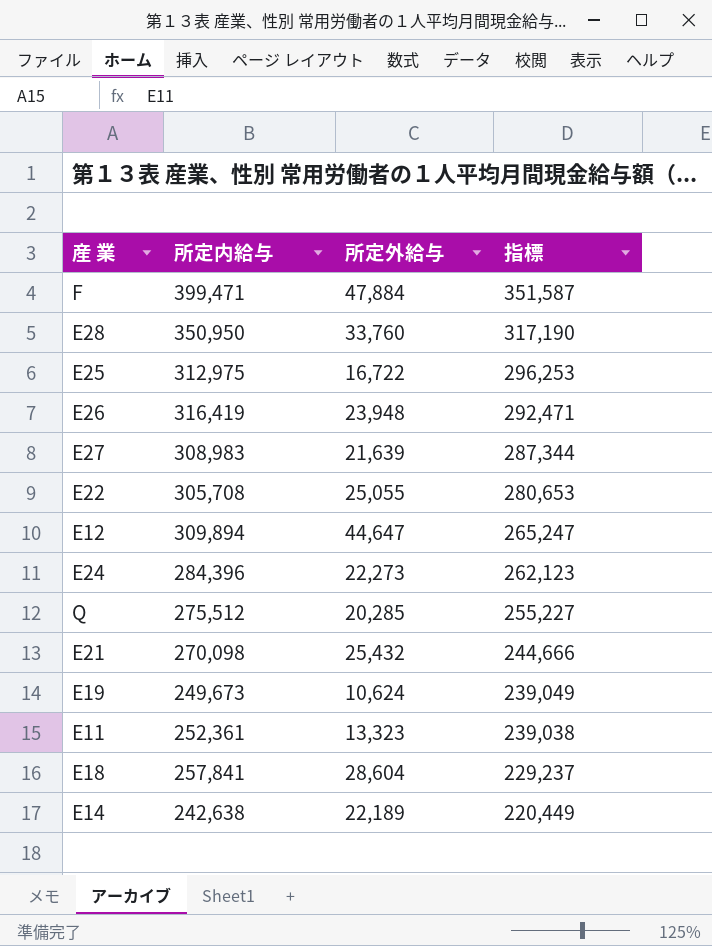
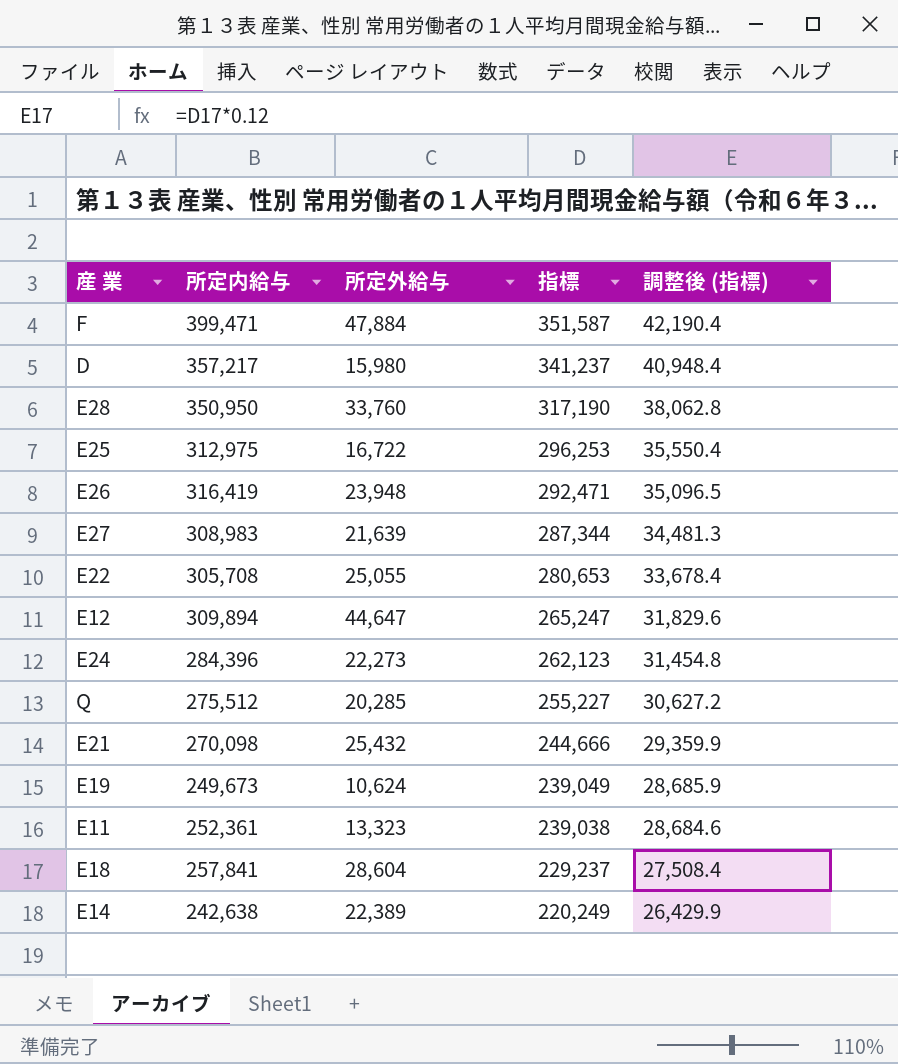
column 調整後 (指標) | formula: none -> [指標] * 0.12
row D: none -> 357,217 | 15,980 | 341,237 | 40,948.4
E14 | 所定外給与: 22,189 -> 22,389
E14 | 指標: 220,449 -> 220,249

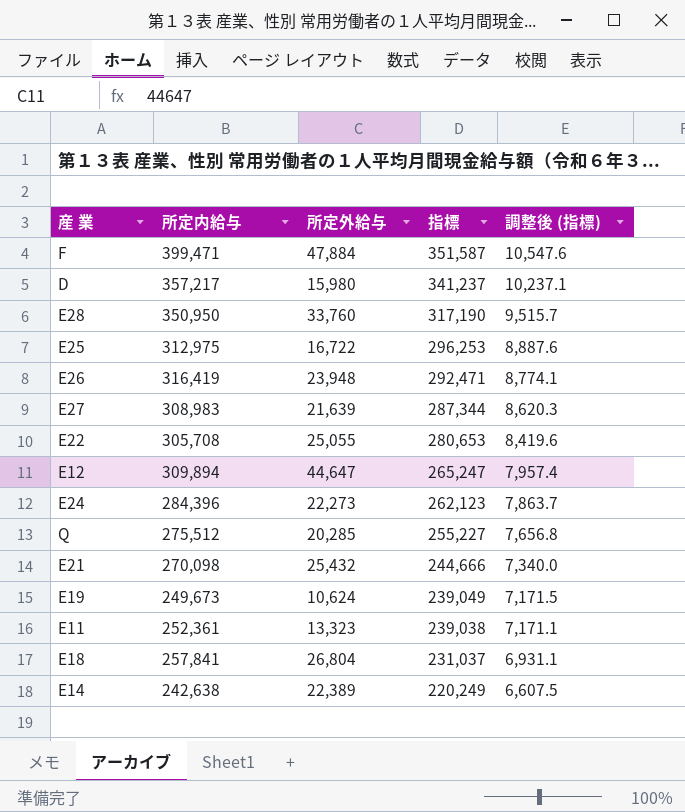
column 調整後 (指標) | formula: [指標] * 0.12 -> [指標] * 0.03
E18 | 所定外給与: 28,604 -> 26,804
E18 | 指標: 229,237 -> 231,037

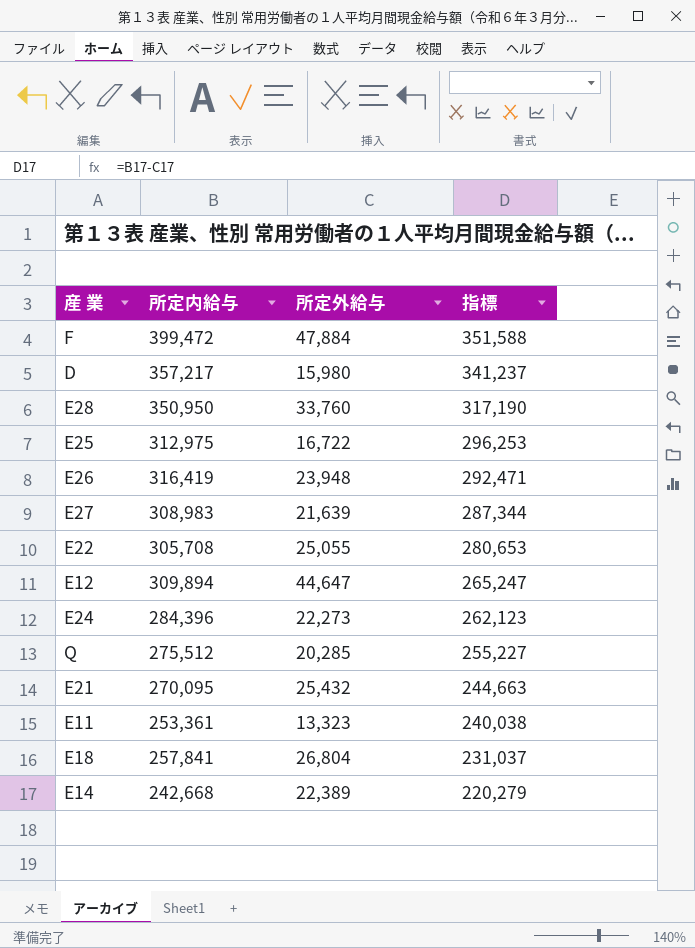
column 調整後 (指標) | formula: [指標] * 0.03 -> none
row E19: 249,673 | 10,624 | 239,049 | 7,171.5 -> none
F | 所定内給与: 399,471 -> 399,472
F | 指標: 351,587 -> 351,588
E21 | 所定内給与: 270,098 -> 270,095
E21 | 指標: 244,666 -> 244,663
E11 | 所定内給与: 252,361 -> 253,361
E11 | 指標: 239,038 -> 240,038
E14 | 所定内給与: 242,638 -> 242,668
E14 | 指標: 220,249 -> 220,279

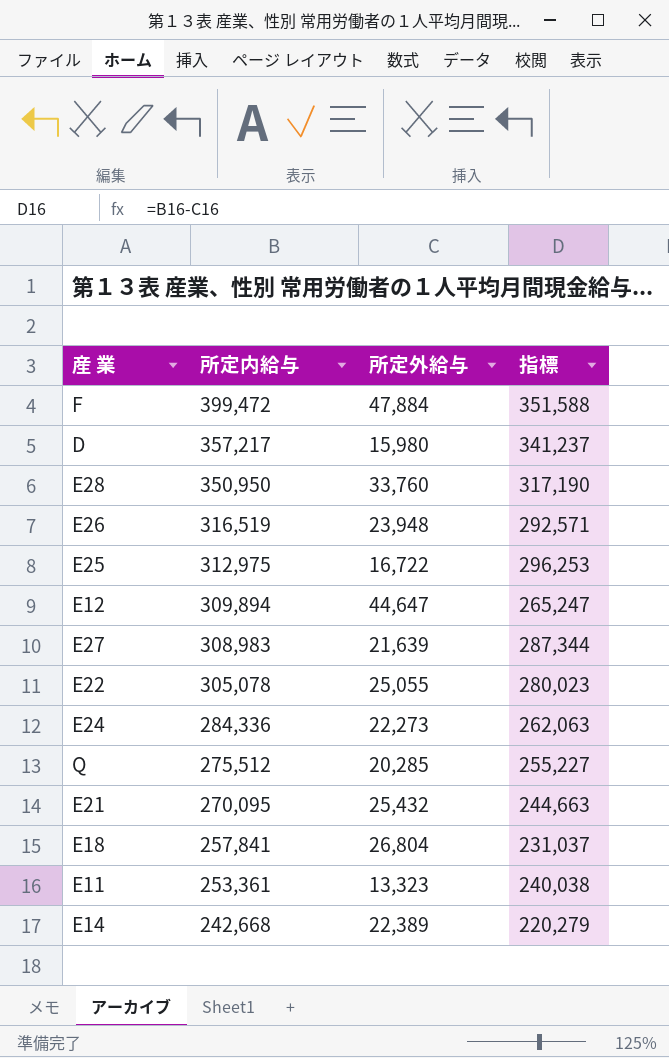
row order: 指標 descending -> 所定内給与 descending
E26 | 所定内給与: 316,419 -> 316,519
E26 | 指標: 292,471 -> 292,571
E22 | 所定内給与: 305,708 -> 305,078
E22 | 指標: 280,653 -> 280,023
E24 | 所定内給与: 284,396 -> 284,336
E24 | 指標: 262,123 -> 262,063

